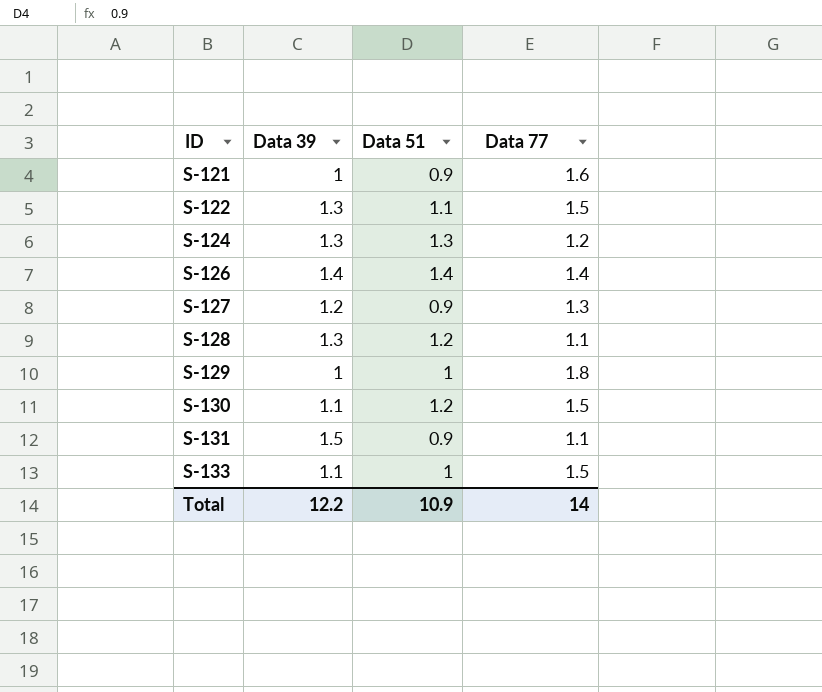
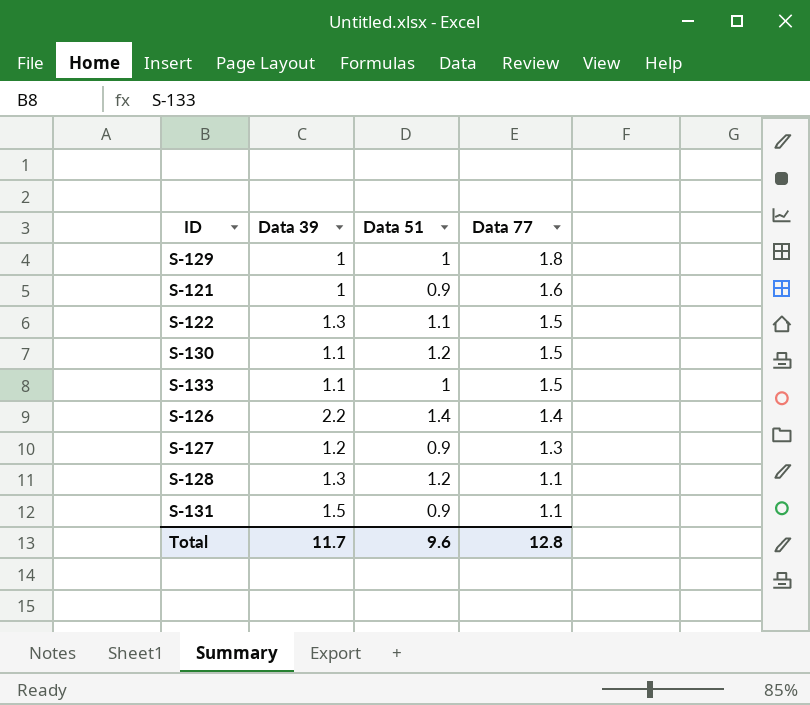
row order: ID ascending -> Data 77 descending
row S-124: 1.3 | 1.3 | 1.2 -> none
S-126 | Data 39: 1.4 -> 2.2
Total | Data 39: 12.2 -> 11.7
Total | Data 51: 10.9 -> 9.6
Total | Data 77: 14 -> 12.8

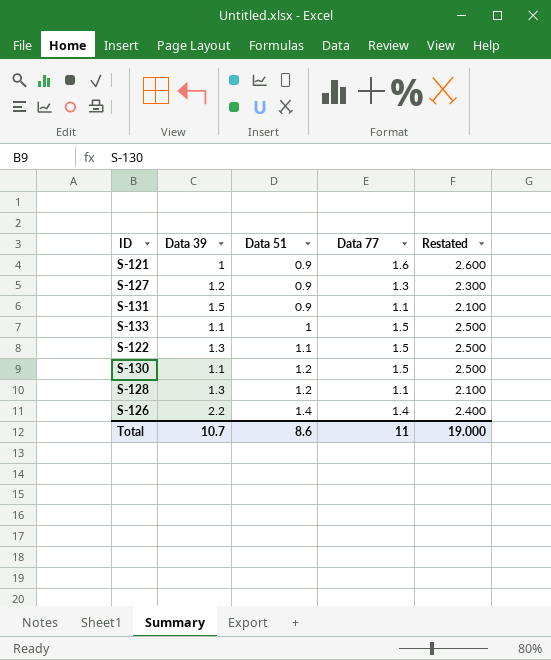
row order: Data 77 descending -> Data 51 ascending
column Restated | formula: none -> [Data 77] + 1
row S-129: 1 | 1 | 1.8 -> none
Total | Data 39: 11.7 -> 10.7
Total | Data 51: 9.6 -> 8.6
Total | Data 77: 12.8 -> 11

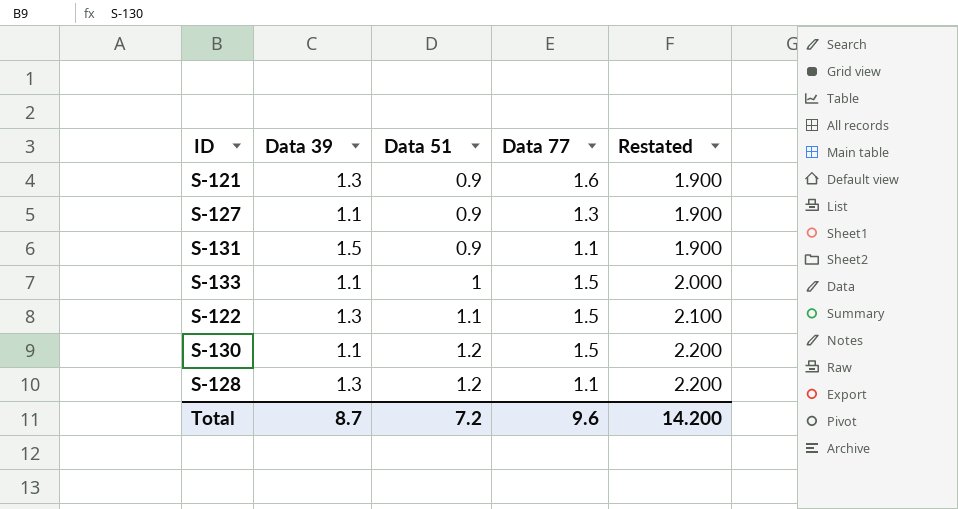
column Restated | formula: [Data 77] + 1 -> [Data 51] + 1
row S-126: 2.2 | 1.4 | 1.4 | 2.400 -> none
S-121 | Data 39: 1 -> 1.3
S-127 | Data 39: 1.2 -> 1.1
Total | Data 39: 10.7 -> 8.7
Total | Data 51: 8.6 -> 7.2
Total | Data 77: 11 -> 9.6
Total | Restated: 19.000 -> 14.200

